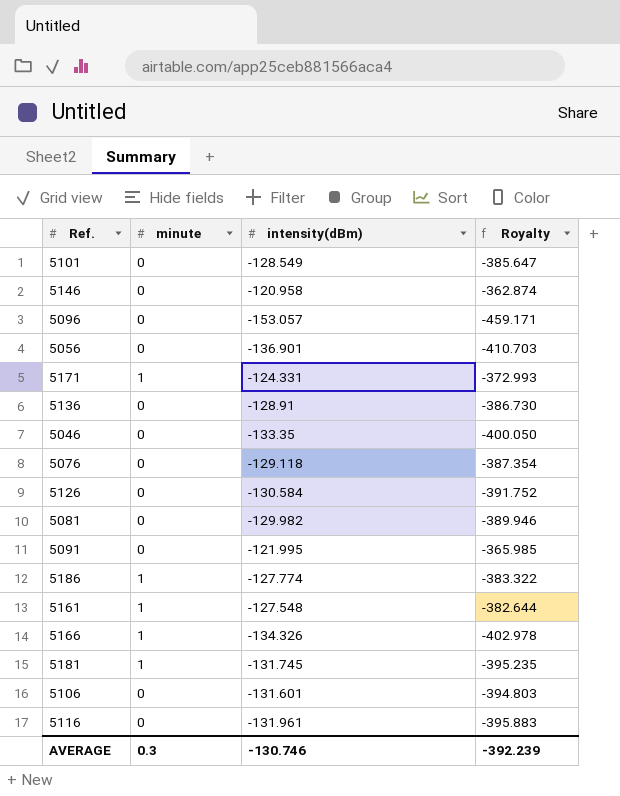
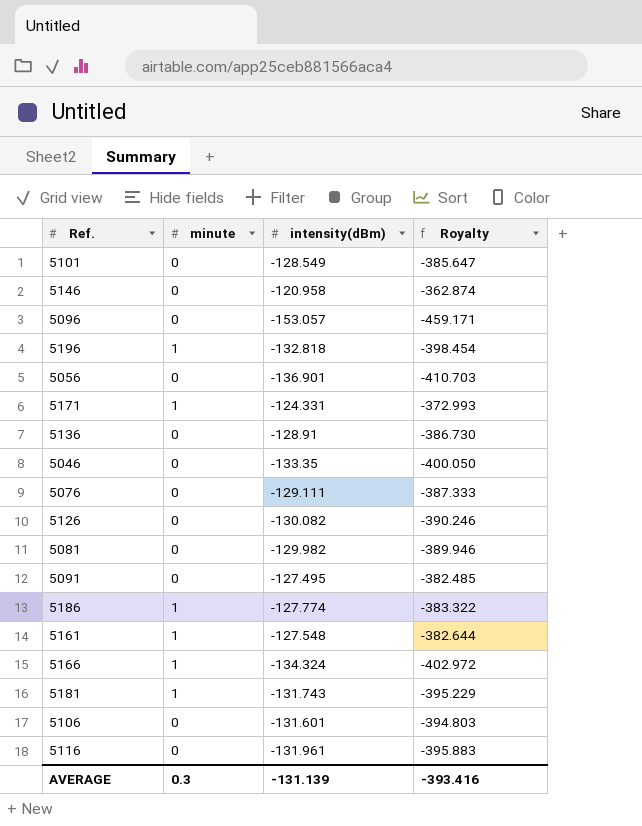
row 5196: none -> 1 | -132.818 | -398.454
5076 | intensity(dBm): -129.118 -> -129.111
5076 | Royalty: -387.354 -> -387.333
5126 | intensity(dBm): -130.584 -> -130.082
5126 | Royalty: -391.752 -> -390.246
5091 | intensity(dBm): -121.995 -> -127.495
5091 | Royalty: -365.985 -> -382.485
5166 | intensity(dBm): -134.326 -> -134.324
5166 | Royalty: -402.978 -> -402.972
5181 | intensity(dBm): -131.745 -> -131.743
5181 | Royalty: -395.235 -> -395.229
AVERAGE | intensity(dBm): -130.746 -> -131.139
AVERAGE | Royalty: -392.239 -> -393.416

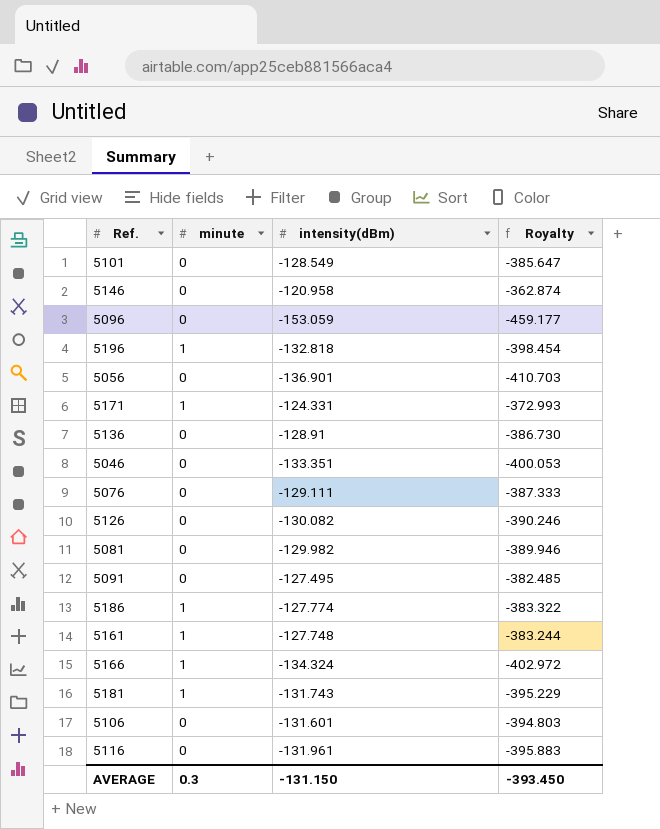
5096 | intensity(dBm): -153.057 -> -153.059
5096 | Royalty: -459.171 -> -459.177
5046 | intensity(dBm): -133.35 -> -133.351
5046 | Royalty: -400.050 -> -400.053
5161 | intensity(dBm): -127.548 -> -127.748
5161 | Royalty: -382.644 -> -383.244
AVERAGE | intensity(dBm): -131.139 -> -131.150
AVERAGE | Royalty: -393.416 -> -393.450

